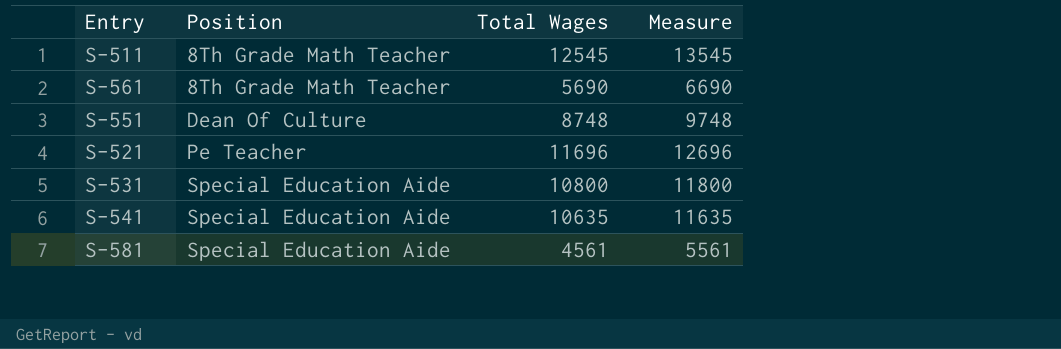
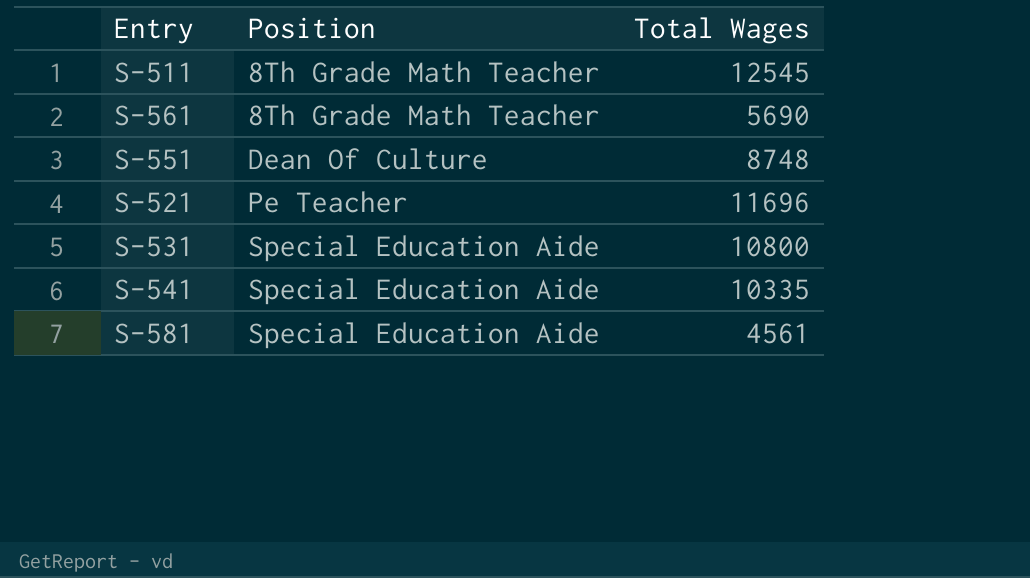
column Measure | formula: [Total Wages] + 1000 -> none
S-541 | Total Wages: 10635 -> 10335

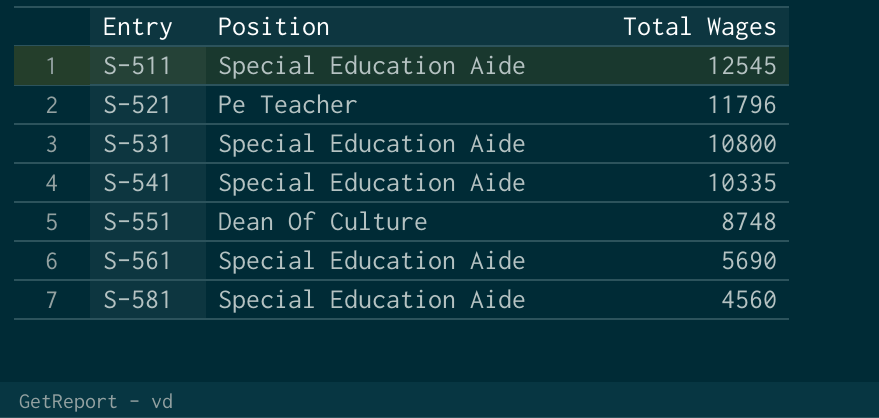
row order: Position ascending -> Entry ascending
S-511 | Position: 8Th Grade Math Teacher -> Special Education Aide
S-521 | Total Wages: 11696 -> 11796
S-561 | Position: 8Th Grade Math Teacher -> Special Education Aide
S-581 | Total Wages: 4561 -> 4560

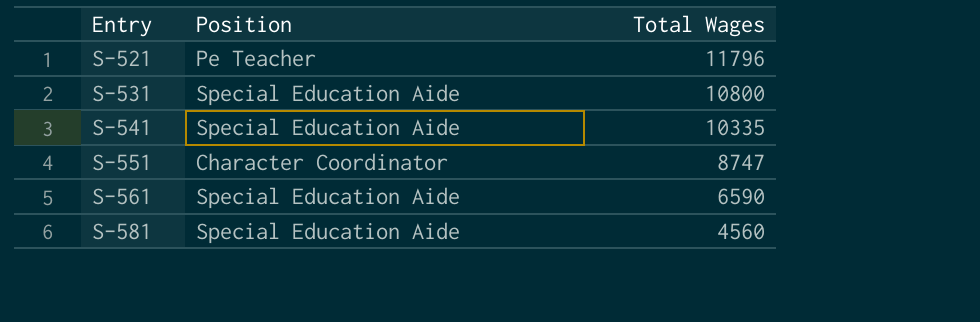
row S-511: Special Education Aide | 12545 -> none
S-551 | Position: Dean Of Culture -> Character Coordinator
S-551 | Total Wages: 8748 -> 8747
S-561 | Total Wages: 5690 -> 6590

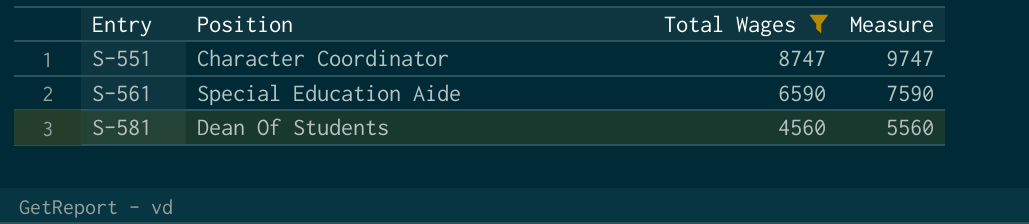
filter: none -> Total Wages <= 8747
column Measure | formula: none -> [Total Wages] + 1000
S-581 | Position: Special Education Aide -> Dean Of Students

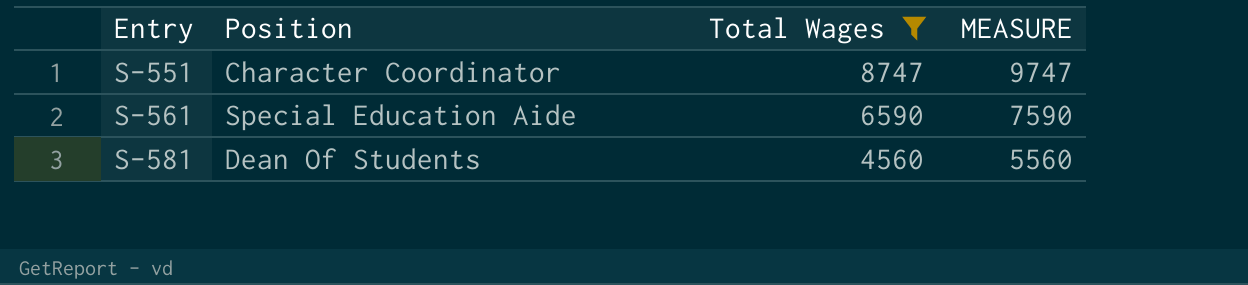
column name: Measure -> MEASURE

